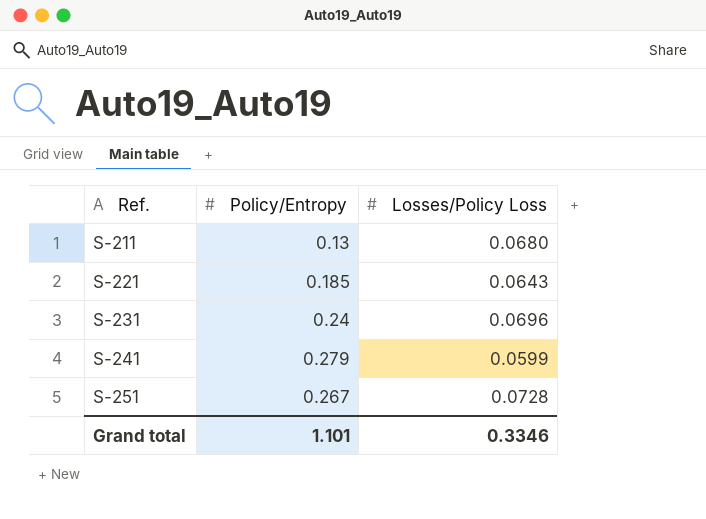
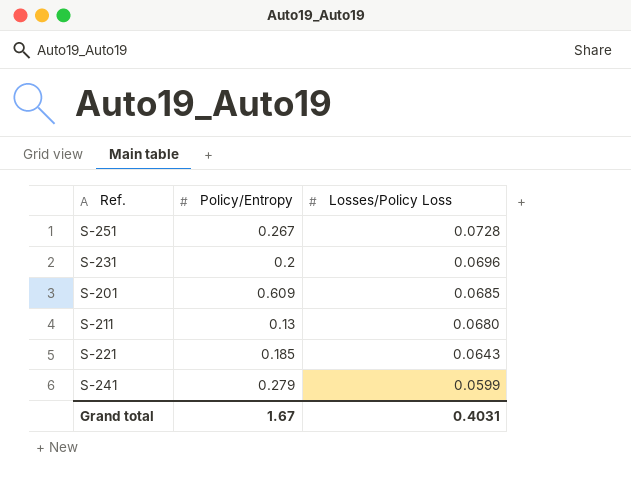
row order: Ref. ascending -> Losses/Policy Loss descending
S-231 | Policy/Entropy: 0.24 -> 0.2
row S-201: none -> 0.609 | 0.0685
Grand total | Policy/Entropy: 1.101 -> 1.67
Grand total | Losses/Policy Loss: 0.3346 -> 0.4031

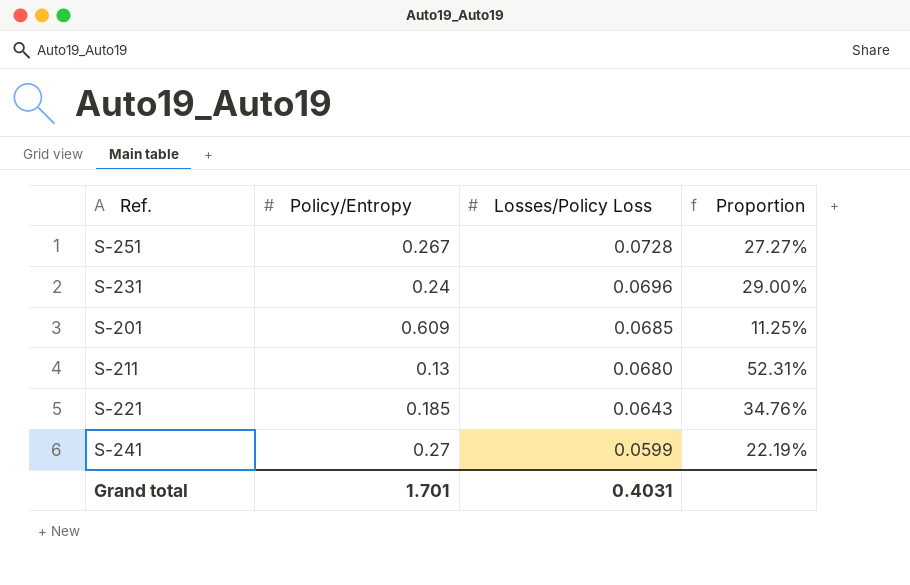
column Proportion | formula: none -> [Losses/Policy Loss] / [Policy/Entropy]
S-231 | Policy/Entropy: 0.2 -> 0.24
S-241 | Policy/Entropy: 0.279 -> 0.27
Grand total | Policy/Entropy: 1.67 -> 1.701

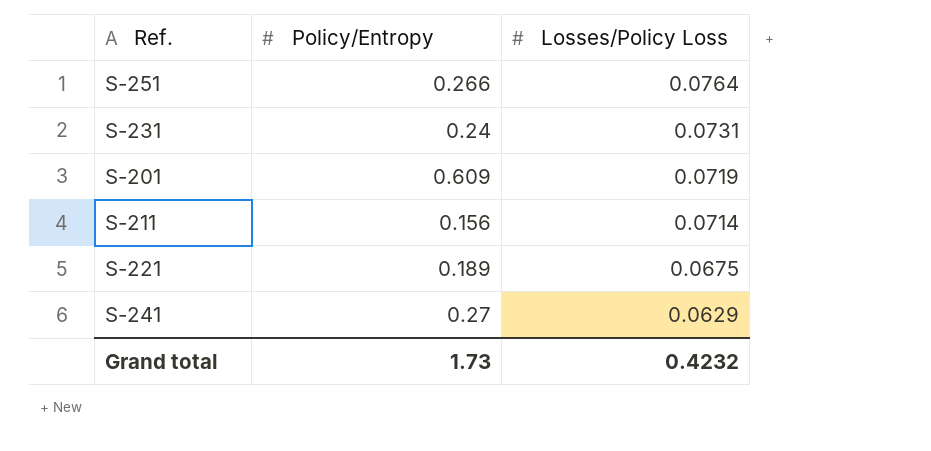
column Proportion | formula: [Losses/Policy Loss] / [Policy/Entropy] -> none
S-251 | Policy/Entropy: 0.267 -> 0.266
S-251 | Losses/Policy Loss: 0.0728 -> 0.0764
S-231 | Losses/Policy Loss: 0.0696 -> 0.0731
S-201 | Losses/Policy Loss: 0.0685 -> 0.0719
S-211 | Policy/Entropy: 0.13 -> 0.156
S-211 | Losses/Policy Loss: 0.0680 -> 0.0714
S-221 | Policy/Entropy: 0.185 -> 0.189
S-221 | Losses/Policy Loss: 0.0643 -> 0.0675
S-241 | Losses/Policy Loss: 0.0599 -> 0.0629
Grand total | Policy/Entropy: 1.701 -> 1.73
Grand total | Losses/Policy Loss: 0.4031 -> 0.4232

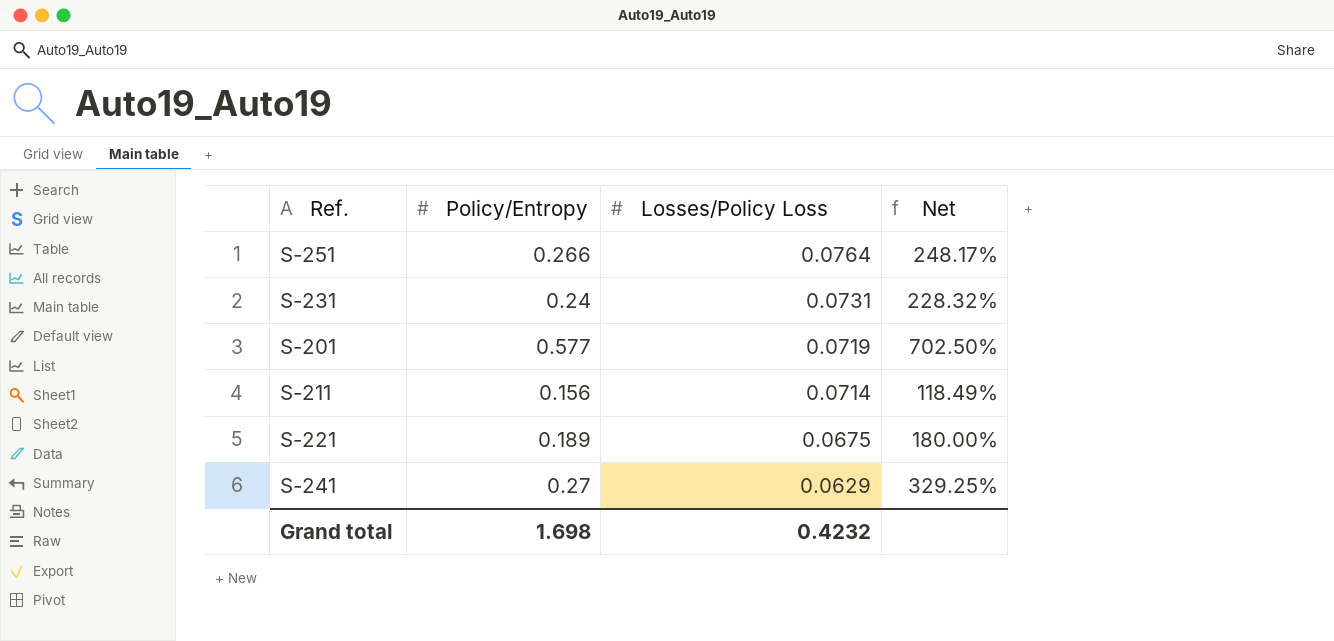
column Net | formula: none -> ([Policy/Entropy] - [Losses/Policy Loss]) / [Losses/Policy Loss]
S-201 | Policy/Entropy: 0.609 -> 0.577
Grand total | Policy/Entropy: 1.73 -> 1.698

